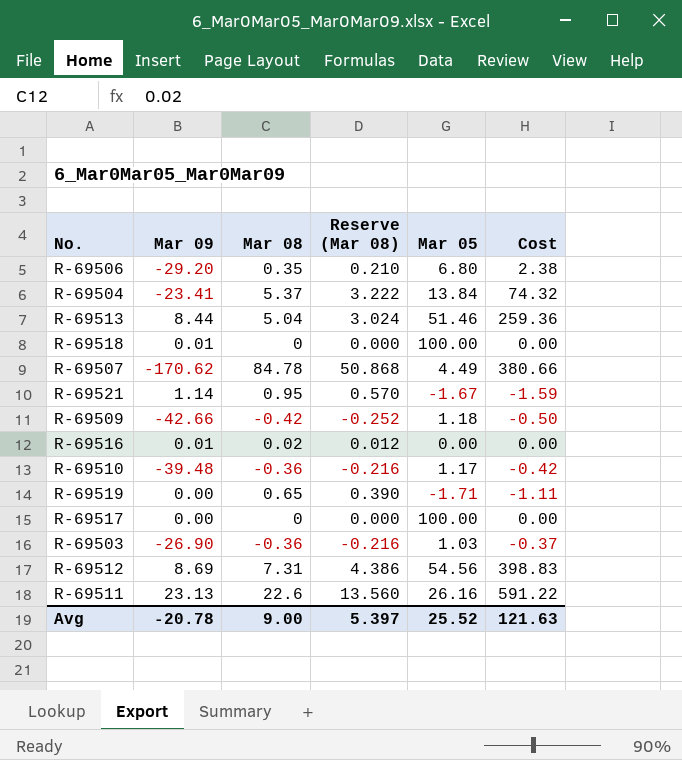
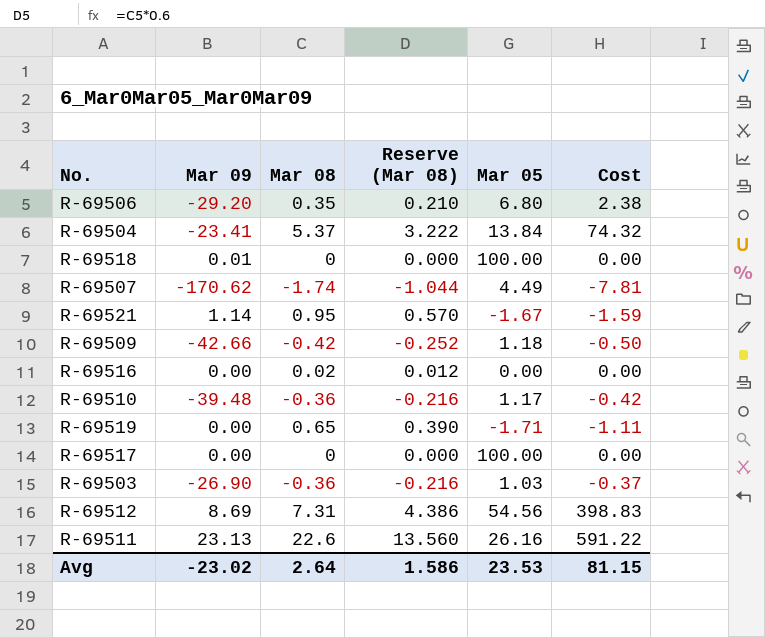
row R-69513: 8.44 | 5.04 | 3.024 | 51.46 | 259.36 -> none
R-69507 | Mar 08: 84.78 -> -1.74
R-69507 | Reserve (Mar 08): 50.868 -> -1.044
R-69507 | Cost: 380.66 -> -7.81
R-69516 | Mar 09: 0.01 -> 0.00
Avg | Mar 09: -20.78 -> -23.02
Avg | Mar 08: 9.00 -> 2.64
Avg | Reserve (Mar 08): 5.397 -> 1.586
Avg | Mar 05: 25.52 -> 23.53
Avg | Cost: 121.63 -> 81.15

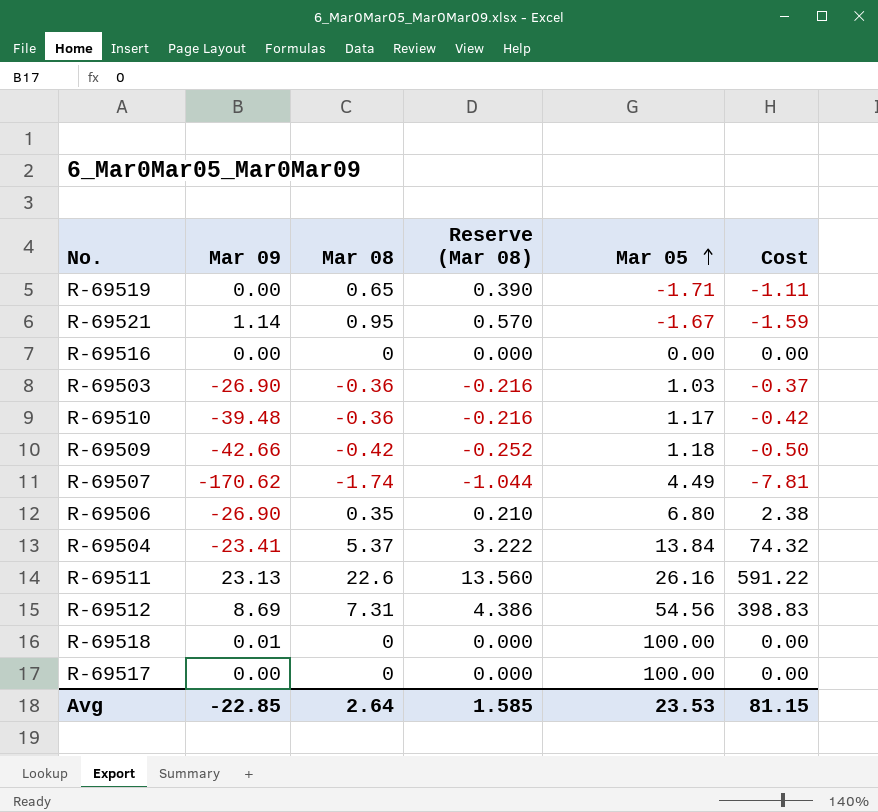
row order: none -> Mar 05 ascending
R-69516 | Mar 08: 0.02 -> 0
R-69516 | Reserve (Mar 08): 0.012 -> 0.000
R-69506 | Mar 09: -29.20 -> -26.90
Avg | Mar 09: -23.02 -> -22.85
Avg | Reserve (Mar 08): 1.586 -> 1.585

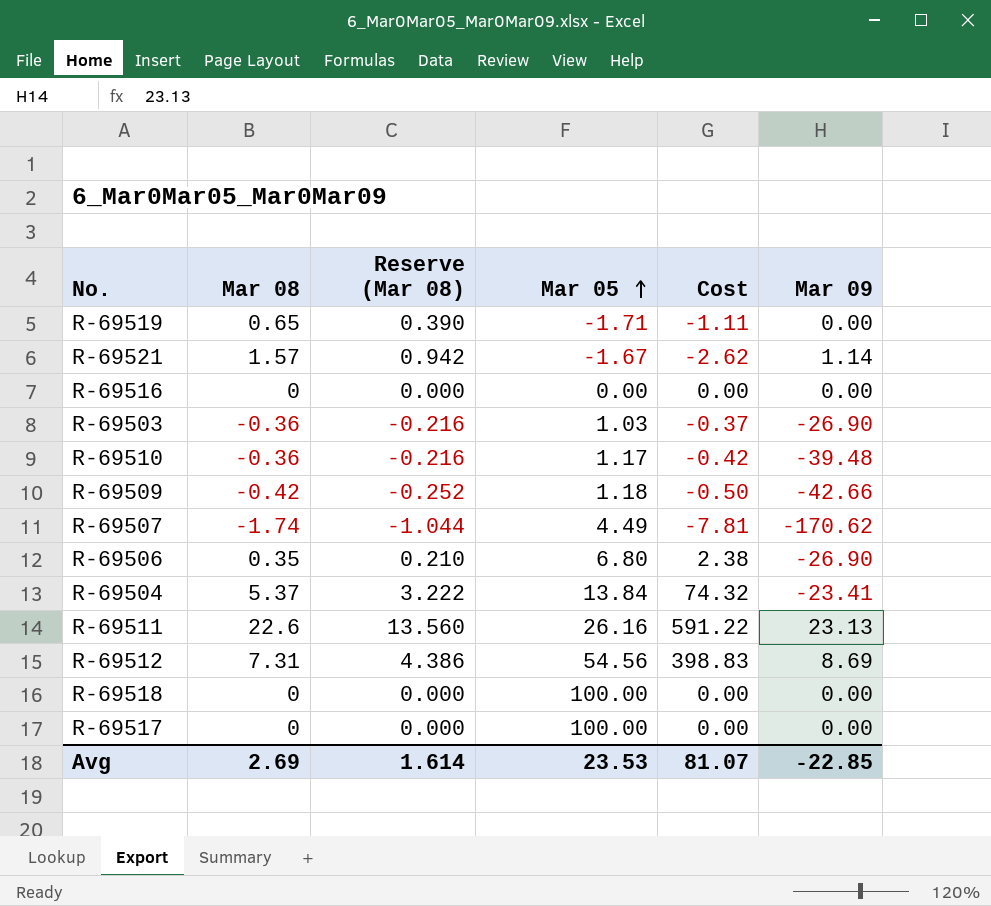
column Mar 09 | position: 2 -> 6
R-69521 | Mar 08: 0.95 -> 1.57
R-69521 | Reserve (Mar 08): 0.570 -> 0.942
R-69521 | Cost: -1.59 -> -2.62
R-69518 | Mar 09: 0.01 -> 0.00
Avg | Mar 08: 2.64 -> 2.69
Avg | Reserve (Mar 08): 1.585 -> 1.614
Avg | Cost: 81.15 -> 81.07

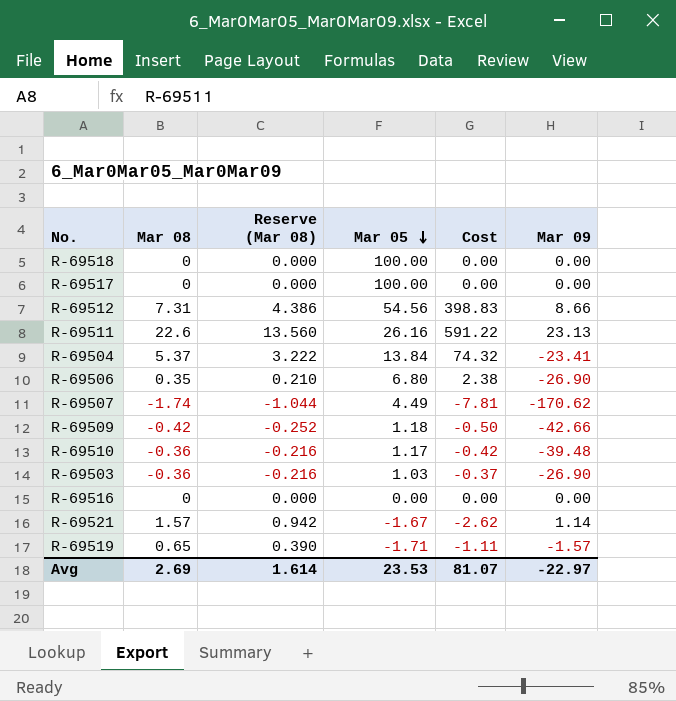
row order: Mar 05 ascending -> Mar 05 descending
R-69512 | Mar 09: 8.69 -> 8.66
R-69519 | Mar 09: 0.00 -> -1.57
Avg | Mar 09: -22.85 -> -22.97

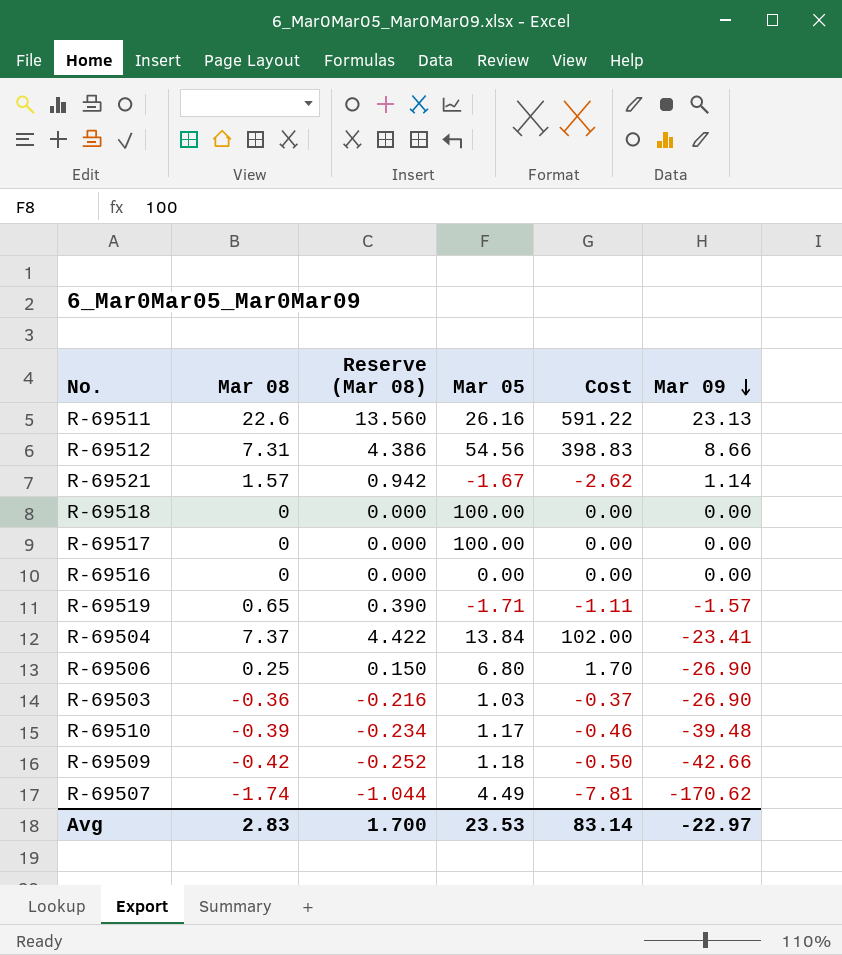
row order: Mar 05 descending -> Mar 09 descending
R-69504 | Mar 08: 5.37 -> 7.37
R-69504 | Reserve (Mar 08): 3.222 -> 4.422
R-69504 | Cost: 74.32 -> 102.00
R-69506 | Mar 08: 0.35 -> 0.25
R-69506 | Reserve (Mar 08): 0.210 -> 0.150
R-69506 | Cost: 2.38 -> 1.70
R-69510 | Mar 08: -0.36 -> -0.39
R-69510 | Reserve (Mar 08): -0.216 -> -0.234
R-69510 | Cost: -0.42 -> -0.46
Avg | Mar 08: 2.69 -> 2.83
Avg | Reserve (Mar 08): 1.614 -> 1.700
Avg | Cost: 81.07 -> 83.14

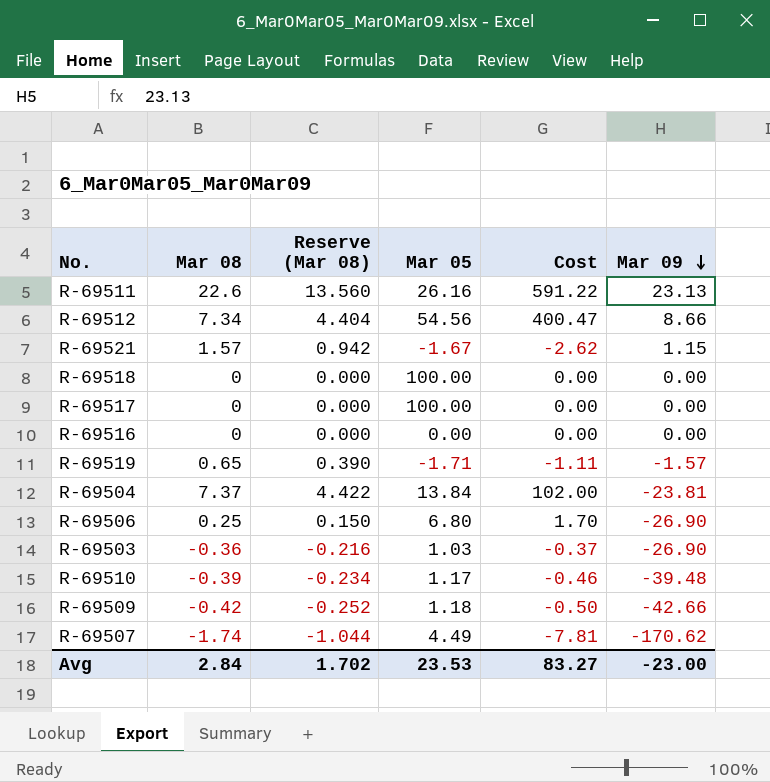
R-69512 | Mar 08: 7.31 -> 7.34
R-69512 | Reserve (Mar 08): 4.386 -> 4.404
R-69512 | Cost: 398.83 -> 400.47
R-69521 | Mar 09: 1.14 -> 1.15
R-69504 | Mar 09: -23.41 -> -23.81
Avg | Mar 08: 2.83 -> 2.84
Avg | Reserve (Mar 08): 1.700 -> 1.702
Avg | Cost: 83.14 -> 83.27
Avg | Mar 09: -22.97 -> -23.00

